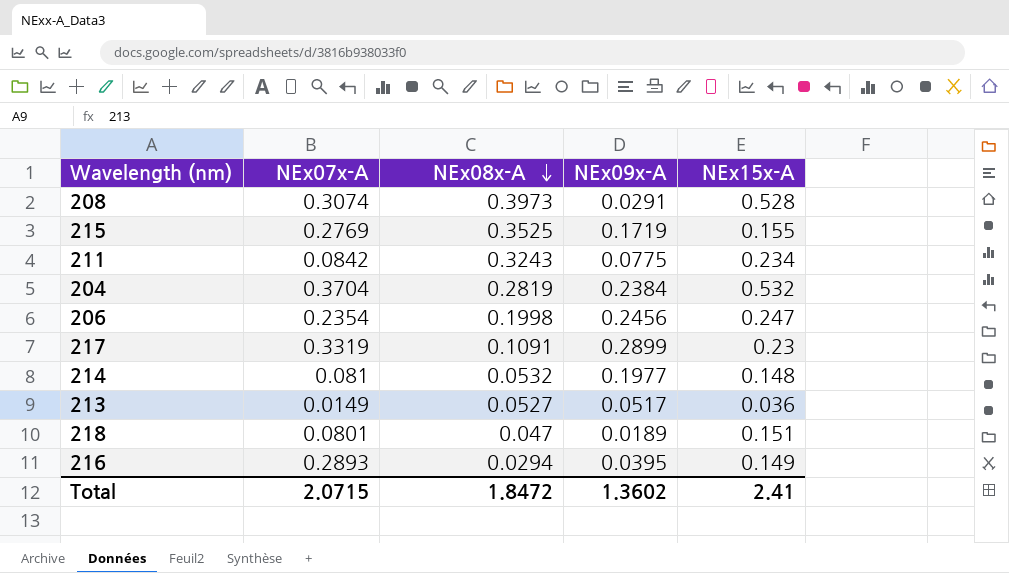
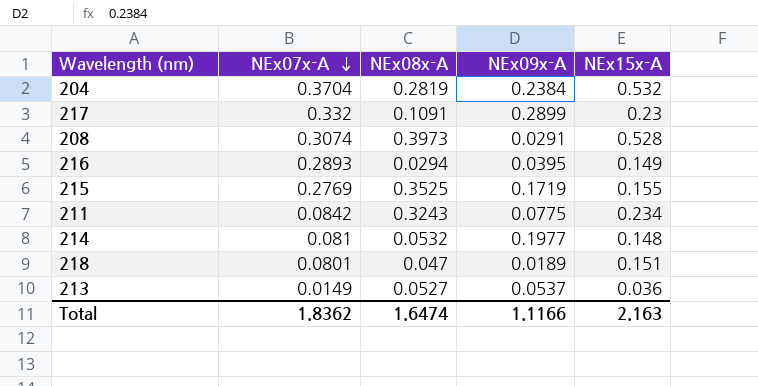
row order: NEx08x-A descending -> NEx07x-A descending
row 206: 0.2354 | 0.1998 | 0.2456 | 0.247 -> none
217 | NEx07x-A: 0.3319 -> 0.332
213 | NEx09x-A: 0.0517 -> 0.0537
Total | NEx07x-A: 2.0715 -> 1.8362
Total | NEx08x-A: 1.8472 -> 1.6474
Total | NEx09x-A: 1.3602 -> 1.1166
Total | NEx15x-A: 2.41 -> 2.163

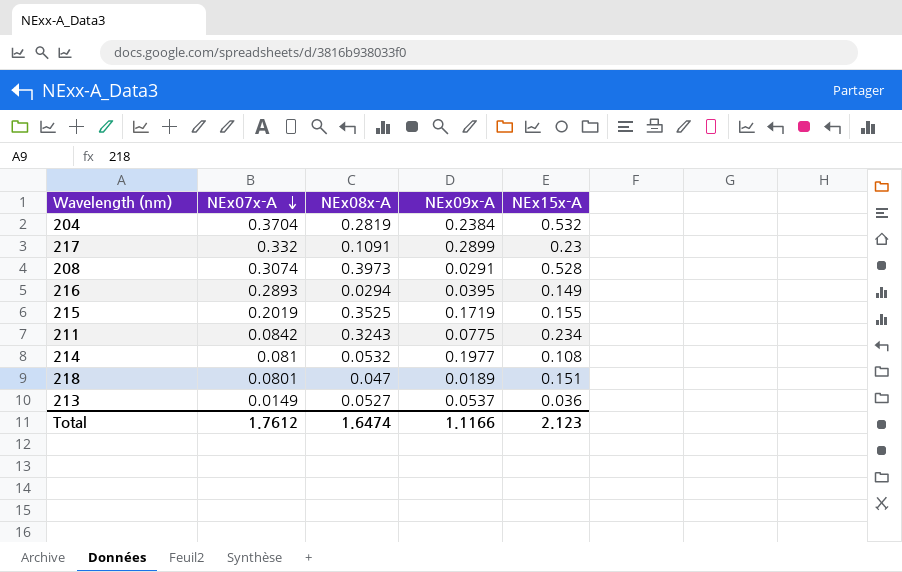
215 | NEx07x-A: 0.2769 -> 0.2019
214 | NEx15x-A: 0.148 -> 0.108
Total | NEx07x-A: 1.8362 -> 1.7612
Total | NEx15x-A: 2.163 -> 2.123

